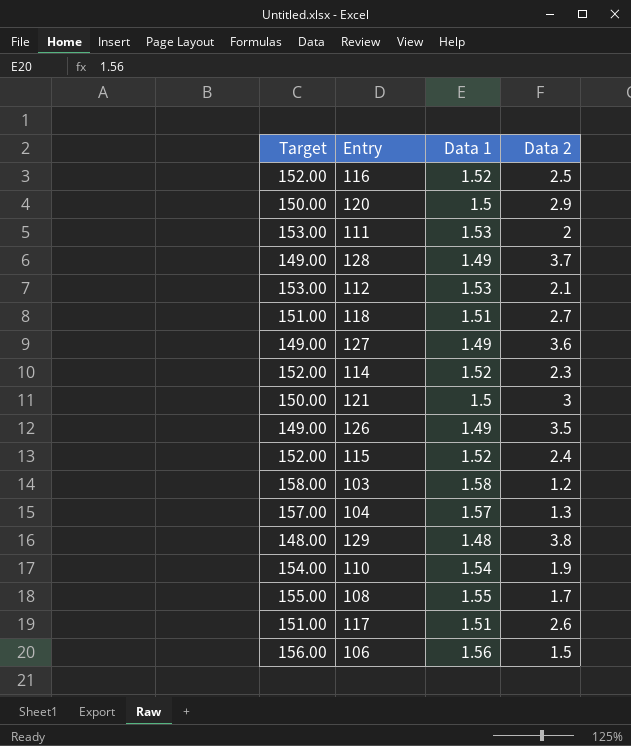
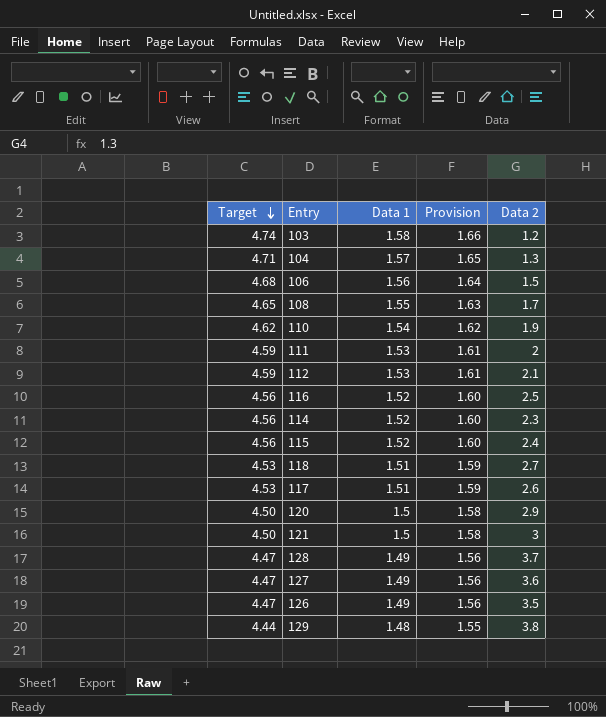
row order: none -> Target descending
column Target | formula: [Data 1] * 100 -> [Data 1] * 3
column Provision | formula: none -> [Data 1] * 1.05

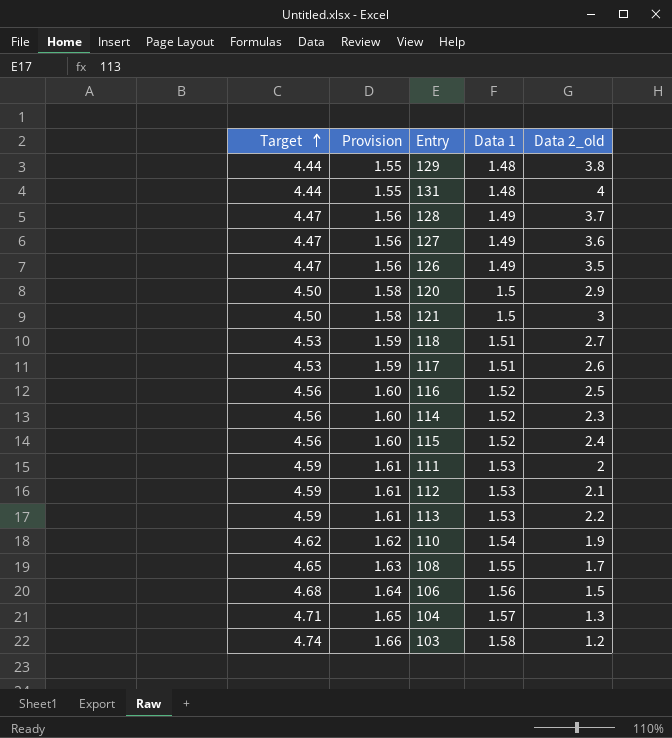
row order: Target descending -> Target ascending
column Provision | position: 4 -> 2
column name: Data 2 -> Data 2_old
row 131: none -> 4.44 | 1.55 | 1.48 | 4
row 113: none -> 4.59 | 1.61 | 1.53 | 2.2

